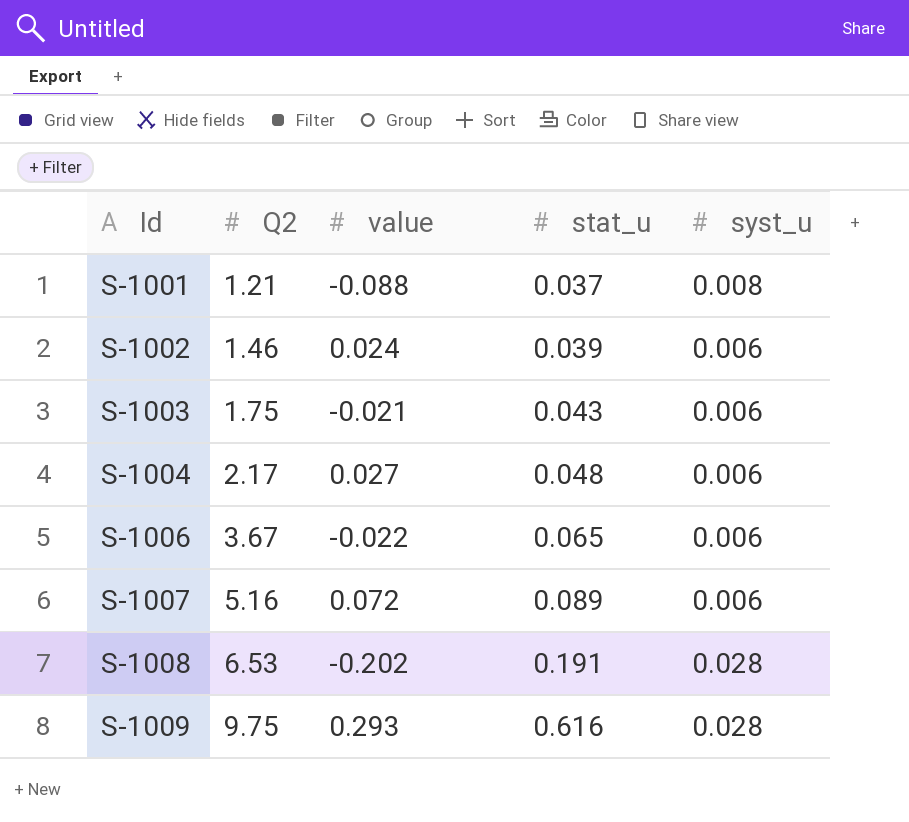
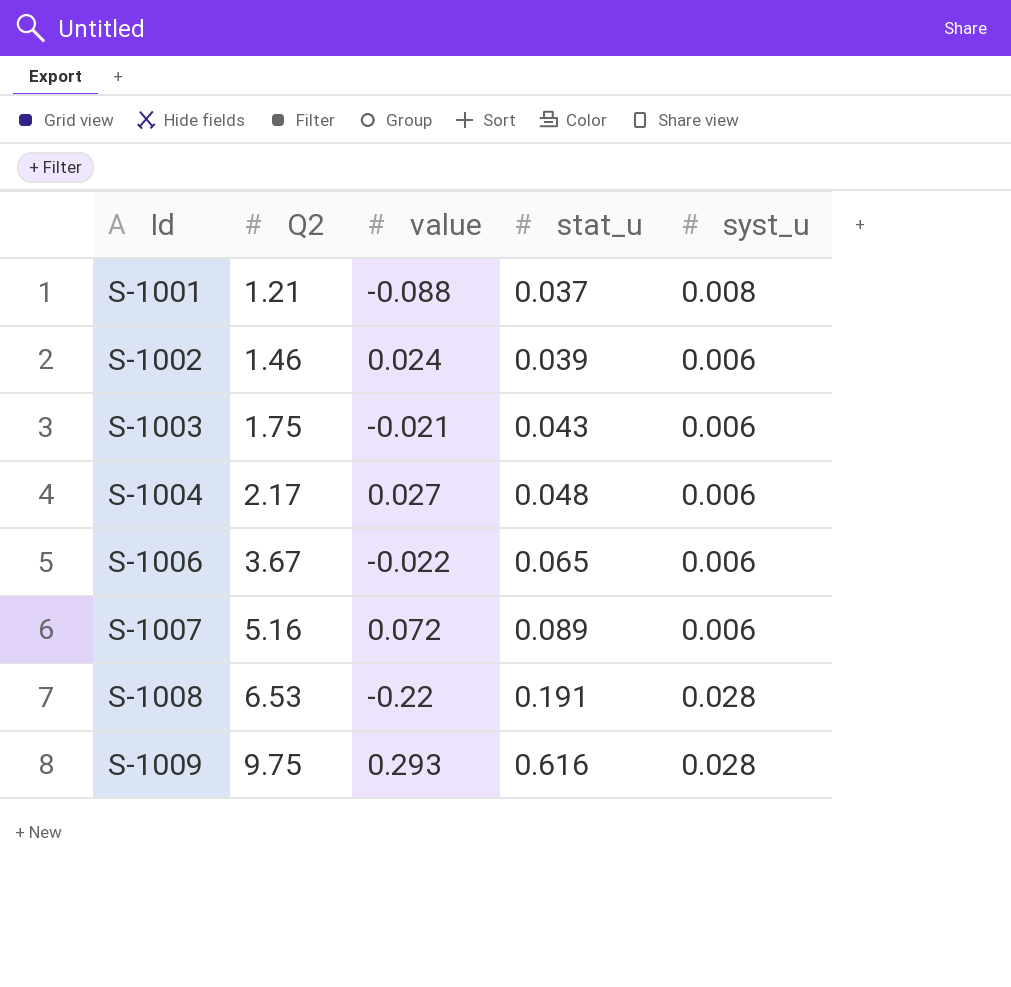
S-1008 | value: -0.202 -> -0.22

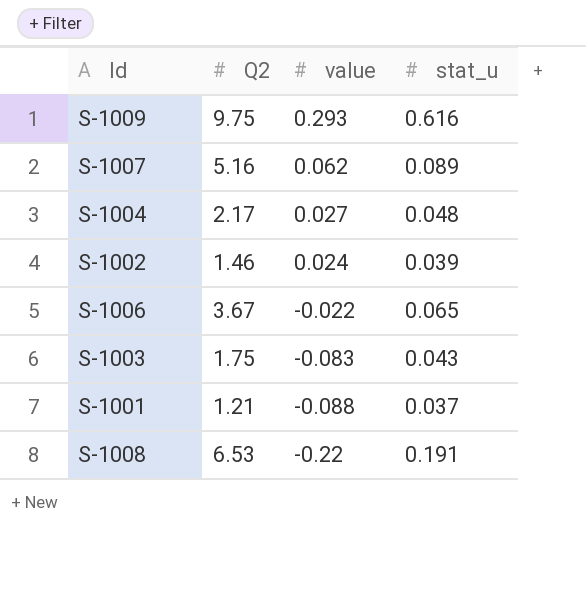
row order: Id ascending -> value descending
column syst_u | position: 5 -> none
S-1007 | value: 0.072 -> 0.062
S-1003 | value: -0.021 -> -0.083

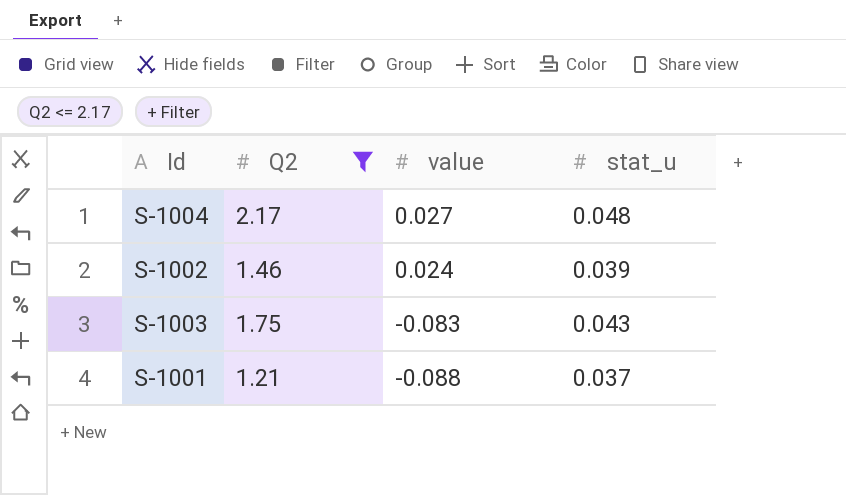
filter: none -> Q2 <= 2.17

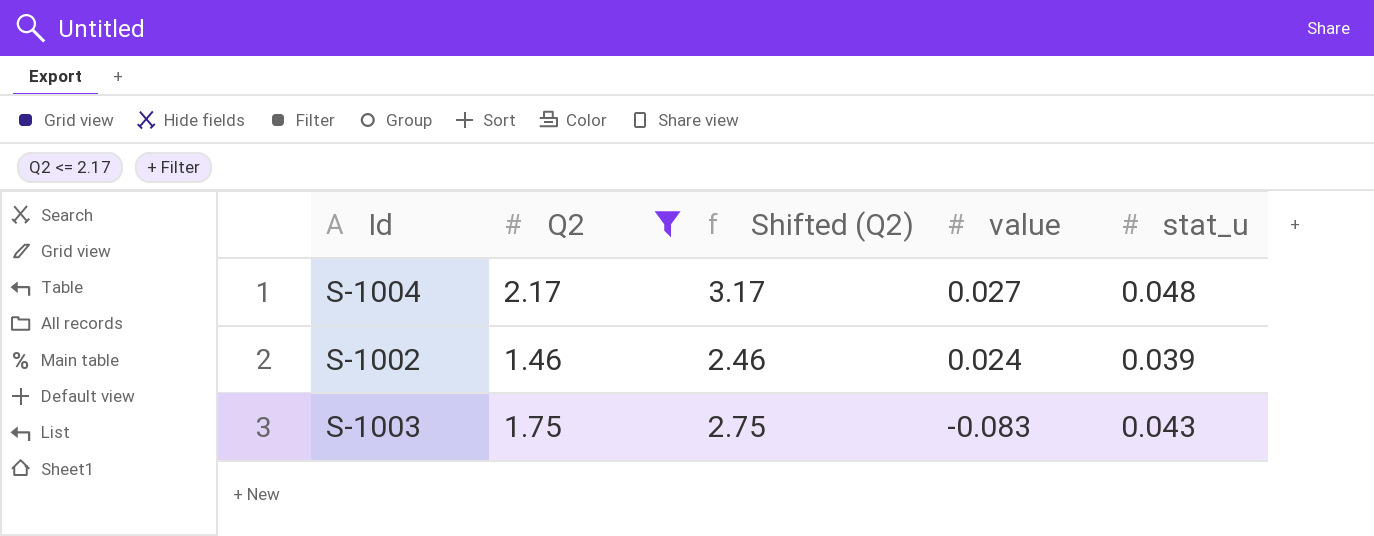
column Shifted (Q2) | formula: none -> [Q2] + 1
row S-1001: 1.21 | -0.088 | 0.037 -> none

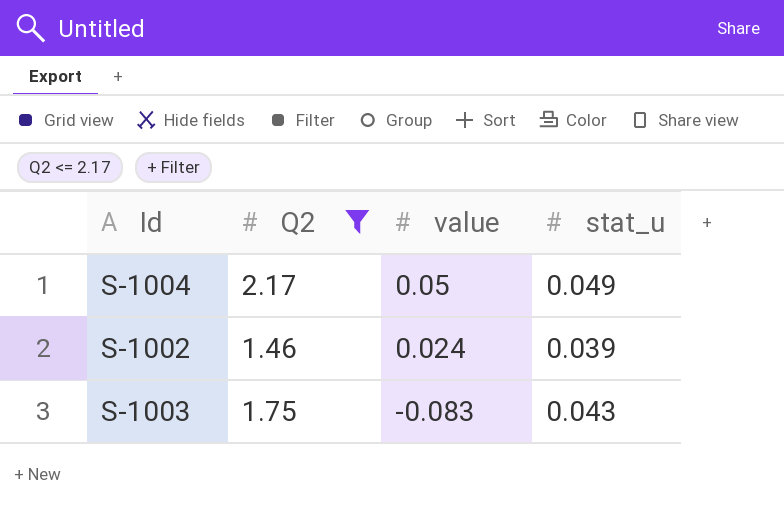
column Shifted (Q2) | formula: [Q2] + 1 -> none
S-1004 | value: 0.027 -> 0.05
S-1004 | stat_u: 0.048 -> 0.049

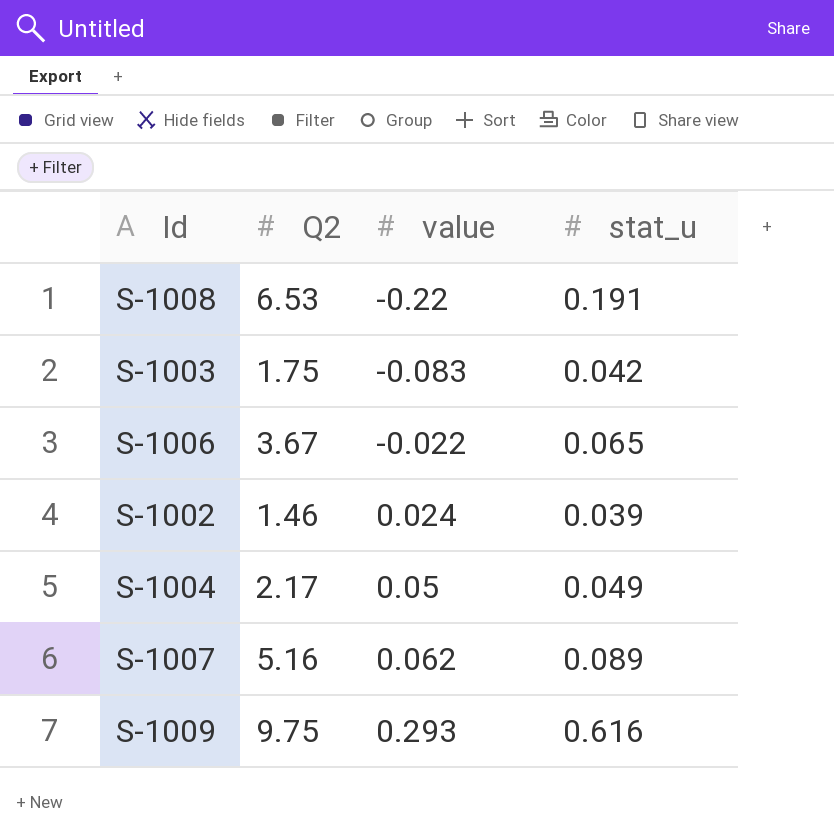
filter: Q2 <= 2.17 -> none
row order: value descending -> value ascending
S-1003 | stat_u: 0.043 -> 0.042

